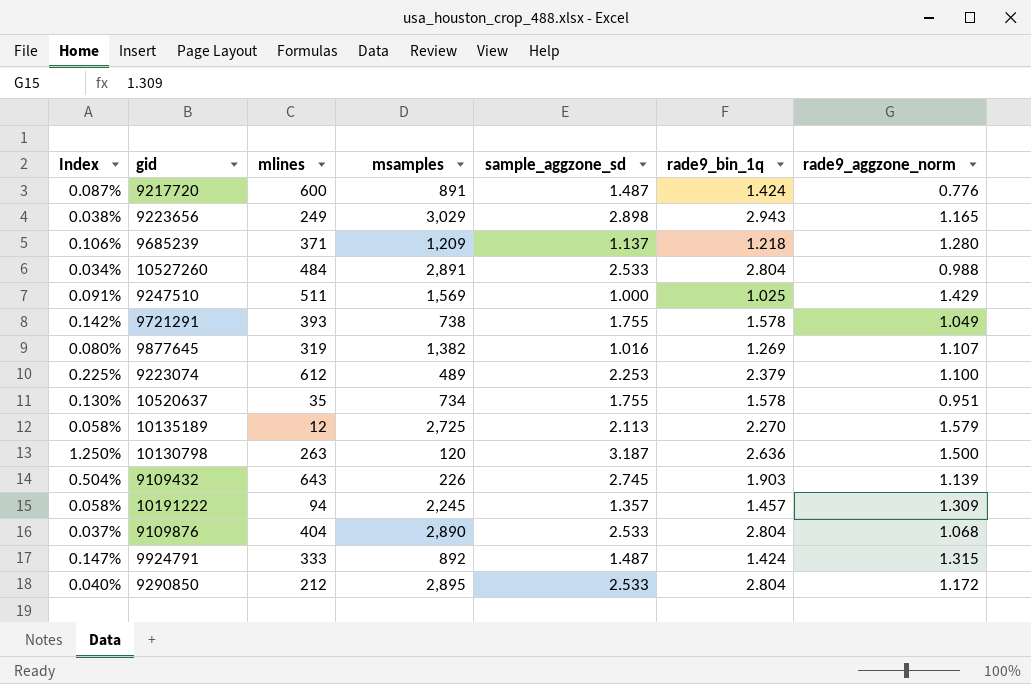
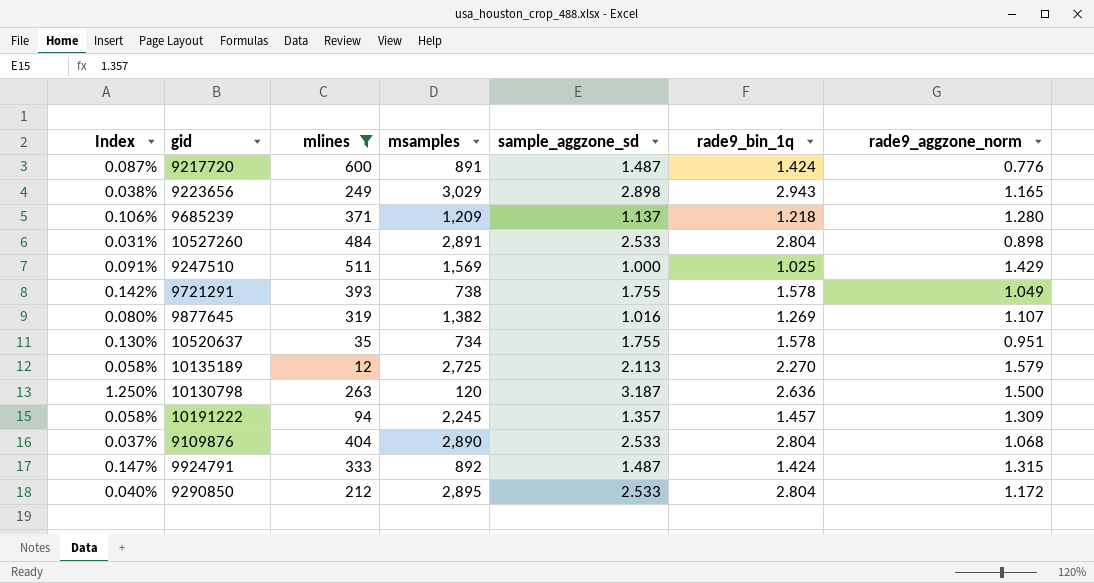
filter: none -> mlines <= 600
10527260 | Index: 0.034% -> 0.031%
10527260 | rade9_aggzone_norm: 0.988 -> 0.898

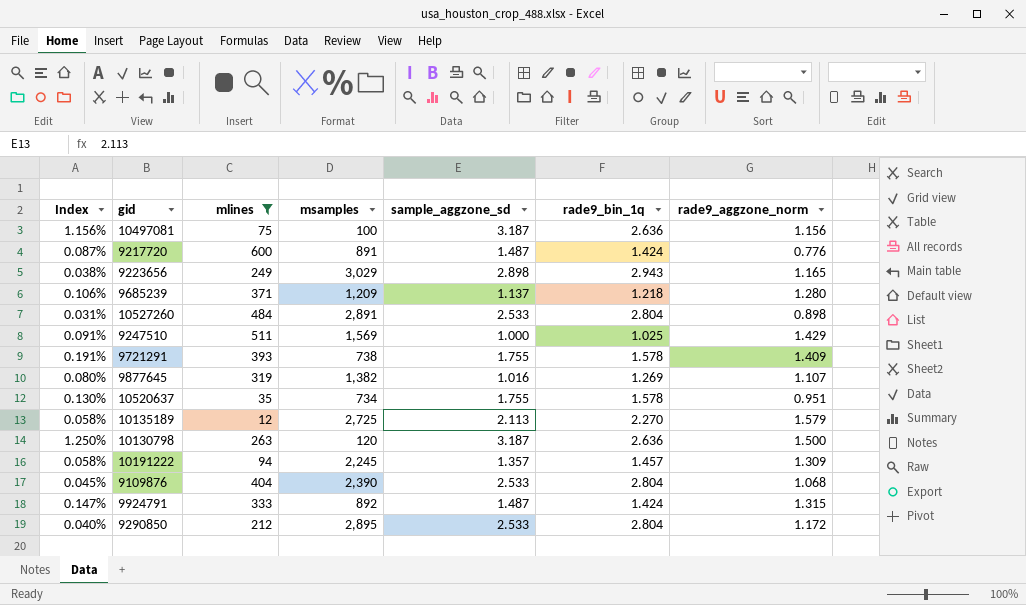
row 10497081: none -> 1.156% | 75 | 100 | 3.187 | 2.636 | 1.156
9721291 | Index: 0.142% -> 0.191%
9721291 | rade9_aggzone_norm: 1.049 -> 1.409
9109876 | Index: 0.037% -> 0.045%
9109876 | msamples: 2,890 -> 2,390

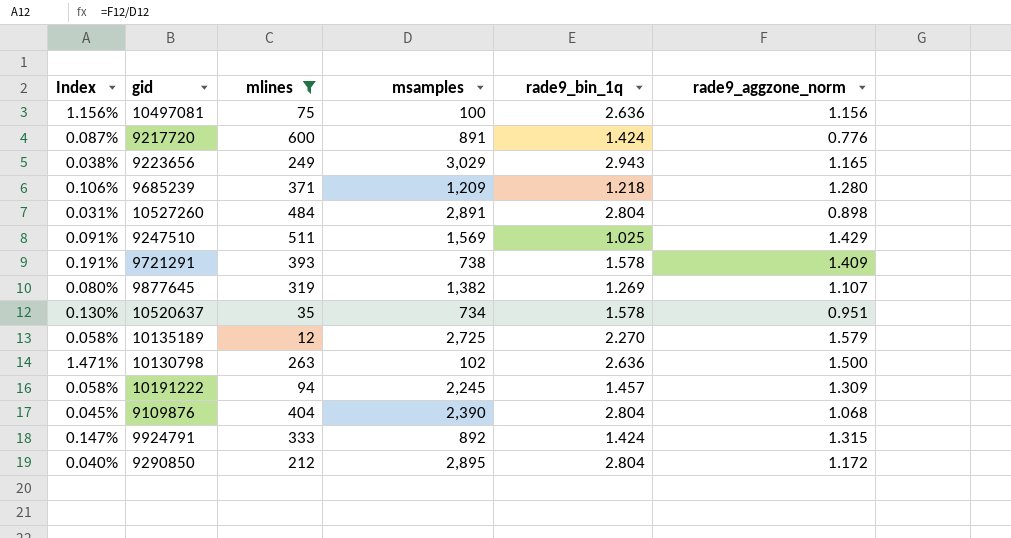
column sample_aggzone_sd | position: 5 -> none
10130798 | Index: 1.250% -> 1.471%
10130798 | msamples: 120 -> 102

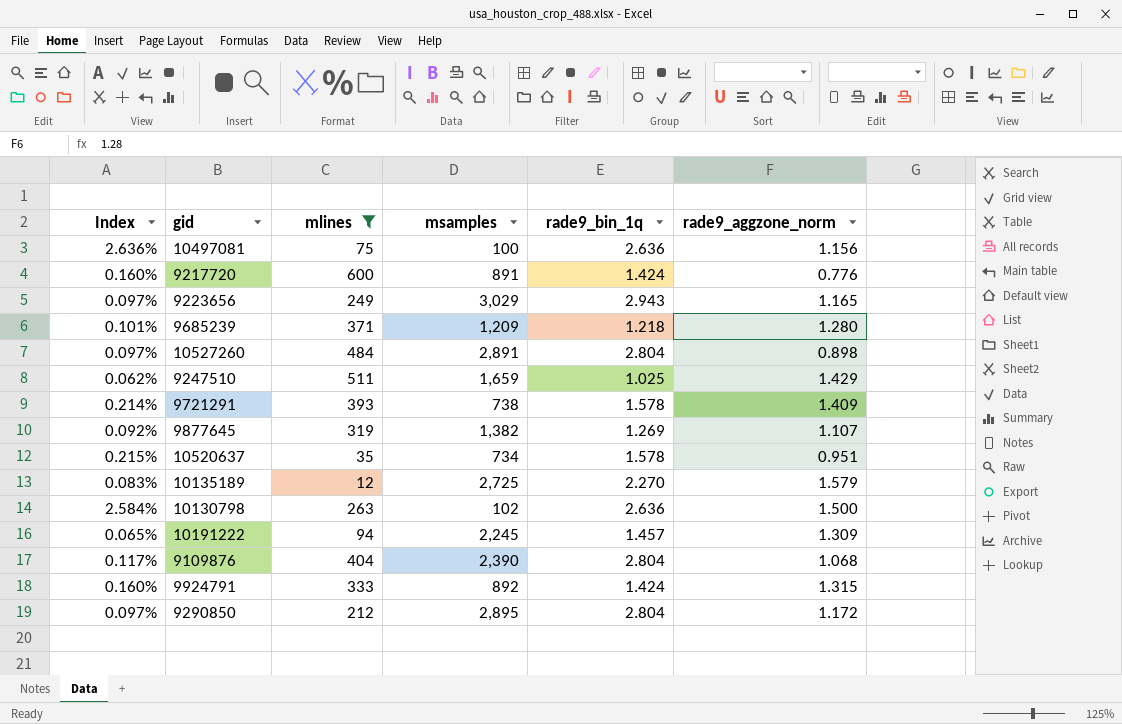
column Index | formula: [rade9_aggzone_norm] / [msamples] -> [rade9_bin_1q] / [msamples]
9247510 | msamples: 1,569 -> 1,659

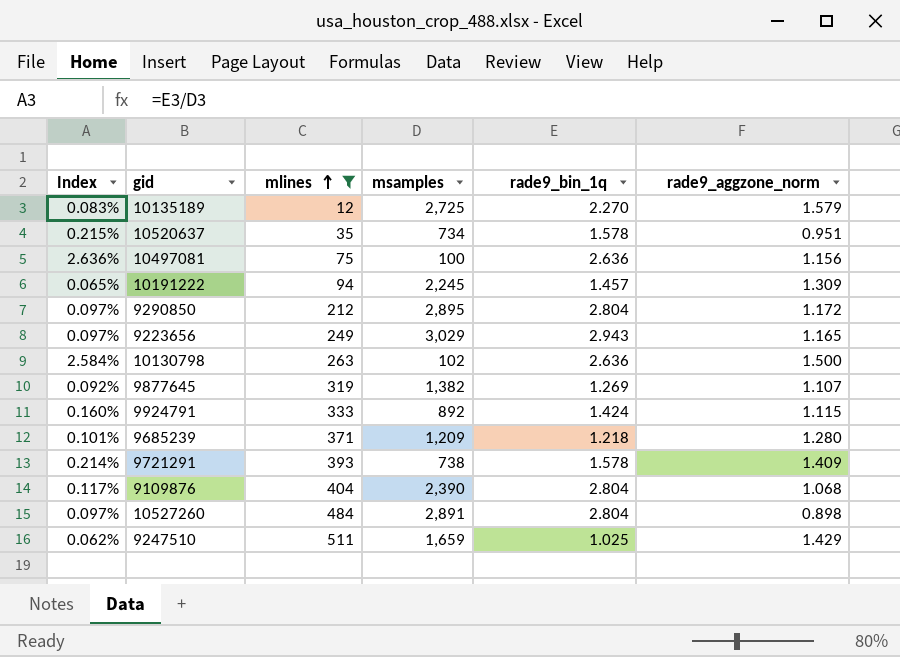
row order: none -> mlines ascending
row 9217720: 0.160% | 600 | 891 | 1.424 | 0.776 -> none
9924791 | rade9_aggzone_norm: 1.315 -> 1.115

